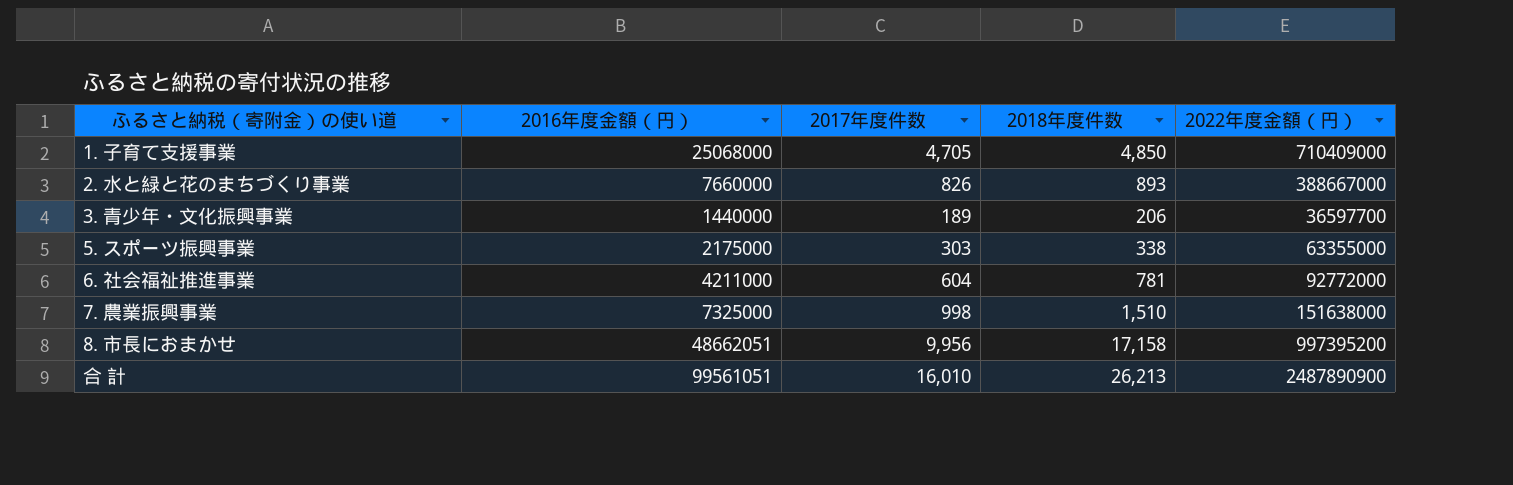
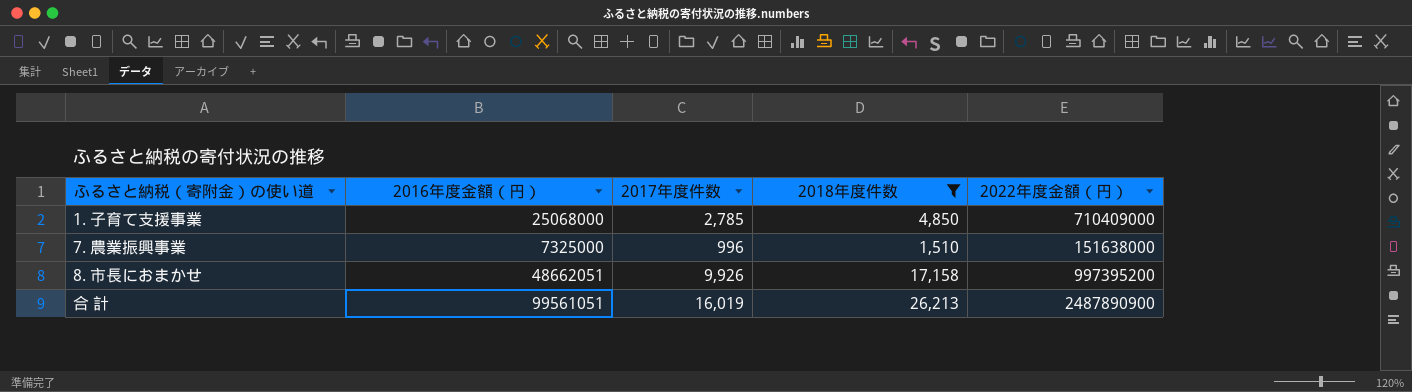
filter: none -> 2018年度件数 >= 1,510
1. 子育て支援事業 | 2017年度件数: 4,705 -> 2,785
7. 農業振興事業 | 2017年度件数: 998 -> 996
8. 市長におまかせ | 2017年度件数: 9,956 -> 9,926
合 計 | 2017年度件数: 16,010 -> 16,019

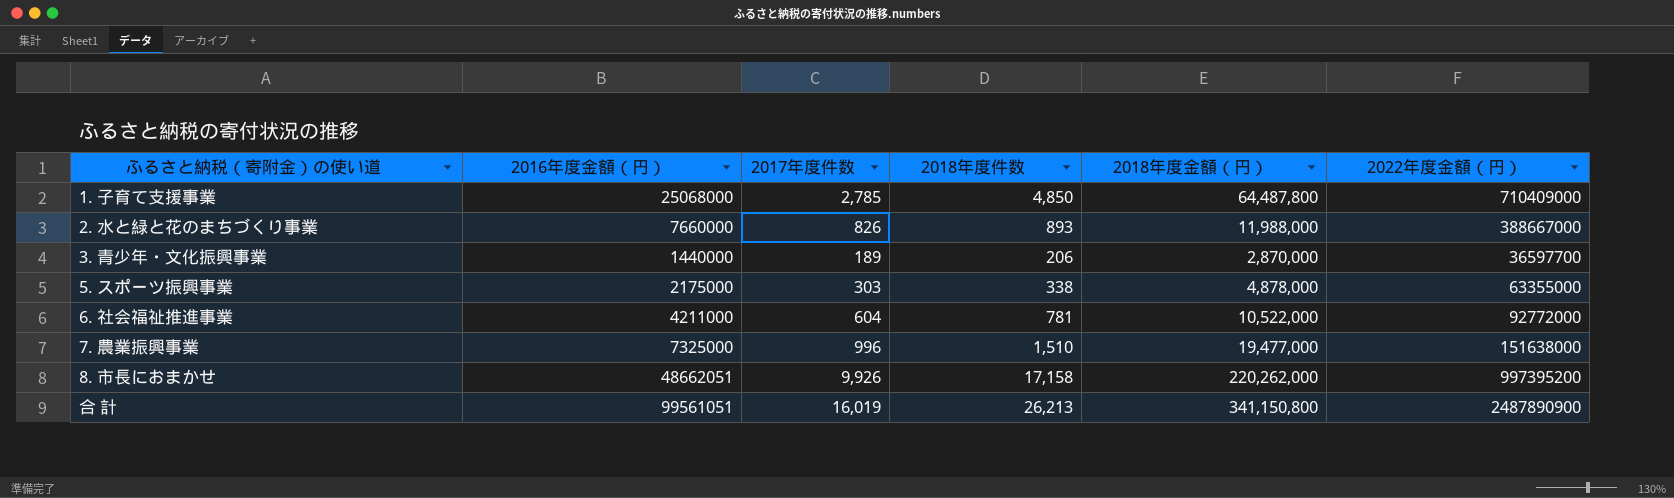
filter: 2018年度件数 >= 1,510 -> none
column 2018年度金額（円） | position: none -> 5

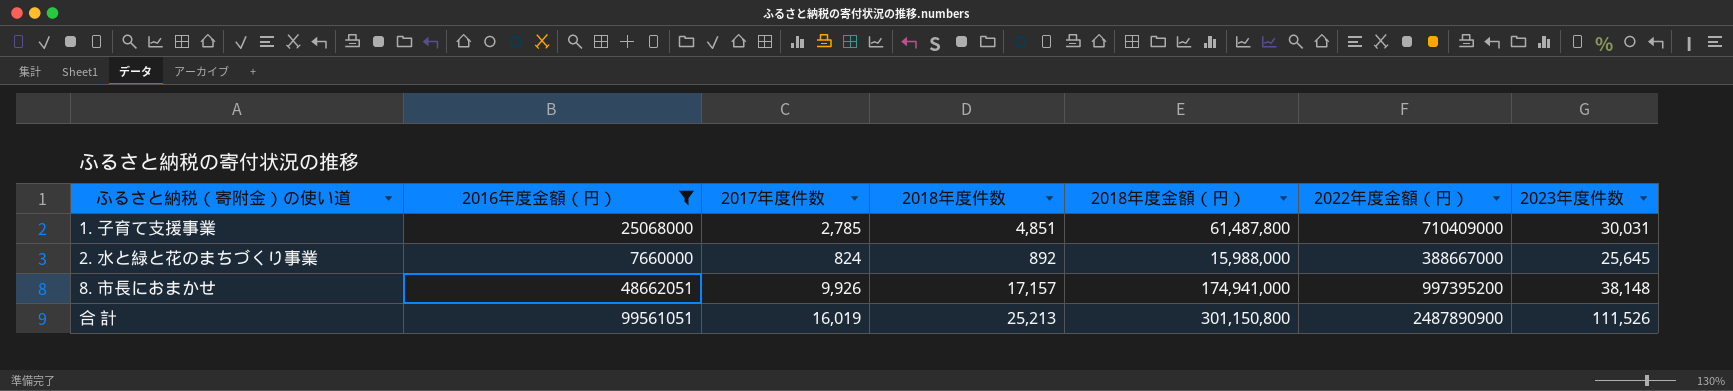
filter: none -> 2016年度金額（円） >= 7660000
column 2023年度件数 | position: none -> 7
1. 子育て支援事業 | 2018年度件数: 4,850 -> 4,851
1. 子育て支援事業 | 2018年度金額（円）: 64,487,800 -> 61,487,800
2. 水と緑と花のまちづくり事業 | 2017年度件数: 826 -> 824
2. 水と緑と花のまちづくり事業 | 2018年度件数: 893 -> 892
2. 水と緑と花のまちづくり事業 | 2018年度金額（円）: 11,988,000 -> 15,988,000
8. 市長におまかせ | 2018年度件数: 17,158 -> 17,157
8. 市長におまかせ | 2018年度金額（円）: 220,262,000 -> 174,941,000
合 計 | 2018年度件数: 26,213 -> 25,213
合 計 | 2018年度金額（円）: 341,150,800 -> 301,150,800

